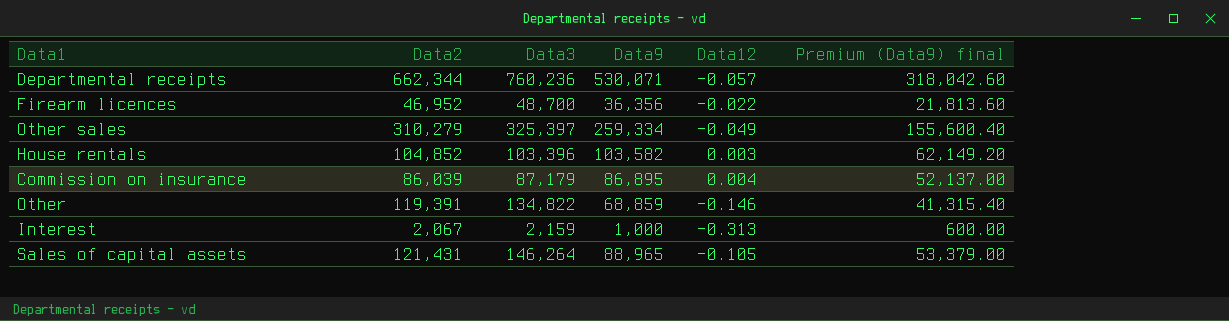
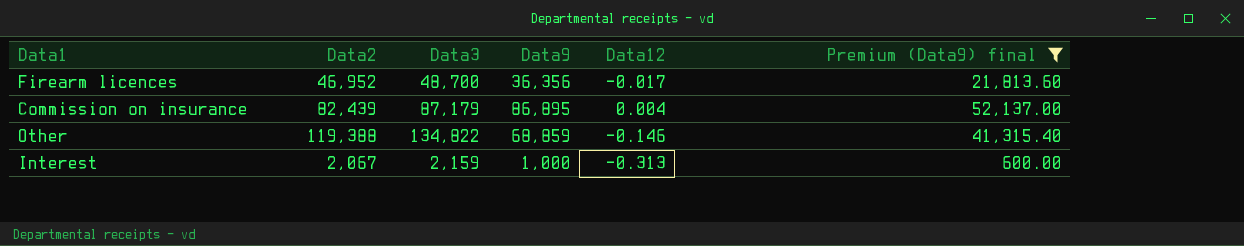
filter: none -> Premium (Data9) final <= 52,137.00
Firearm licences | Data12: -0.022 -> -0.017
Commission on insurance | Data2: 86,039 -> 82,439
Other | Data2: 119,391 -> 119,388

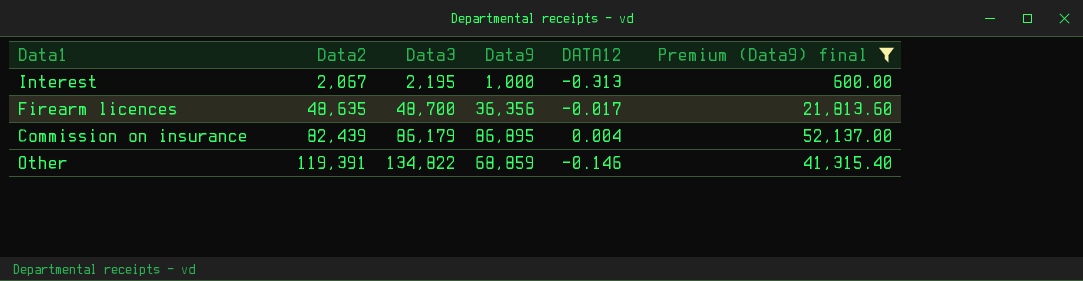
row order: none -> Data2 ascending
column name: Data12 -> DATA12
Interest | Data3: 2,159 -> 2,195
Firearm licences | Data2: 46,952 -> 48,635
Commission on insurance | Data3: 87,179 -> 86,179
Other | Data2: 119,388 -> 119,391

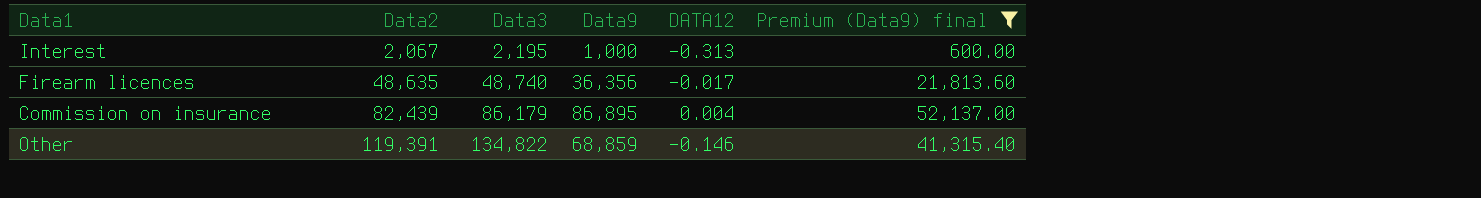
Firearm licences | Data3: 48,700 -> 48,740

